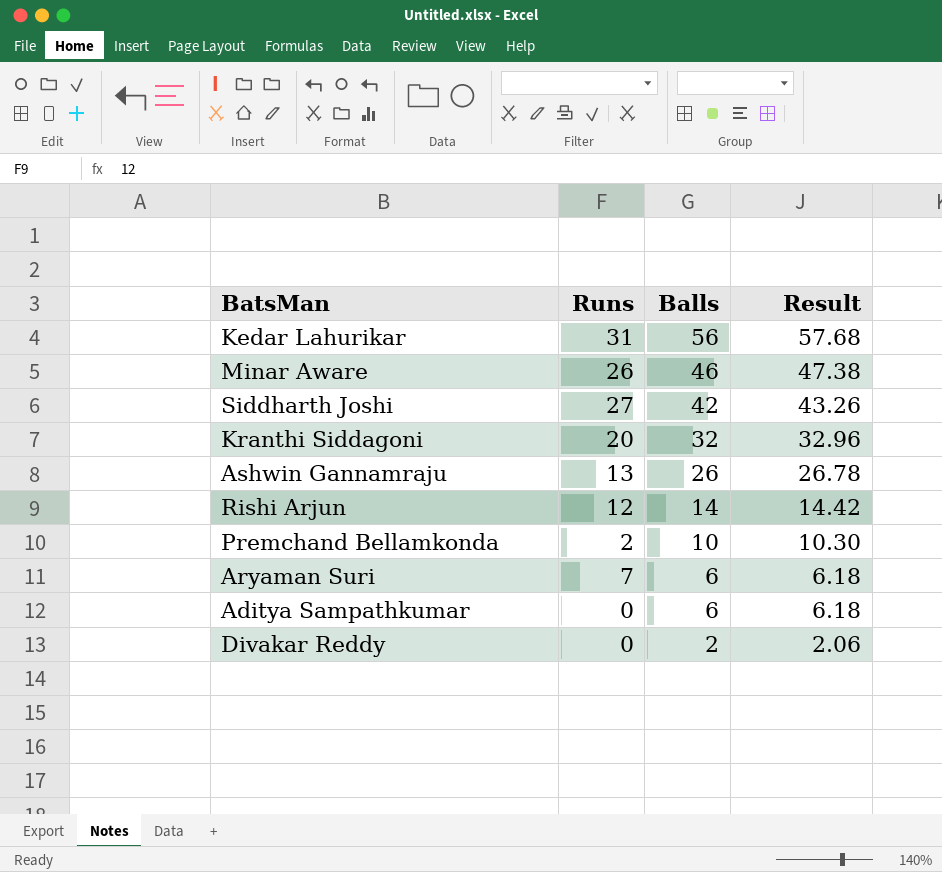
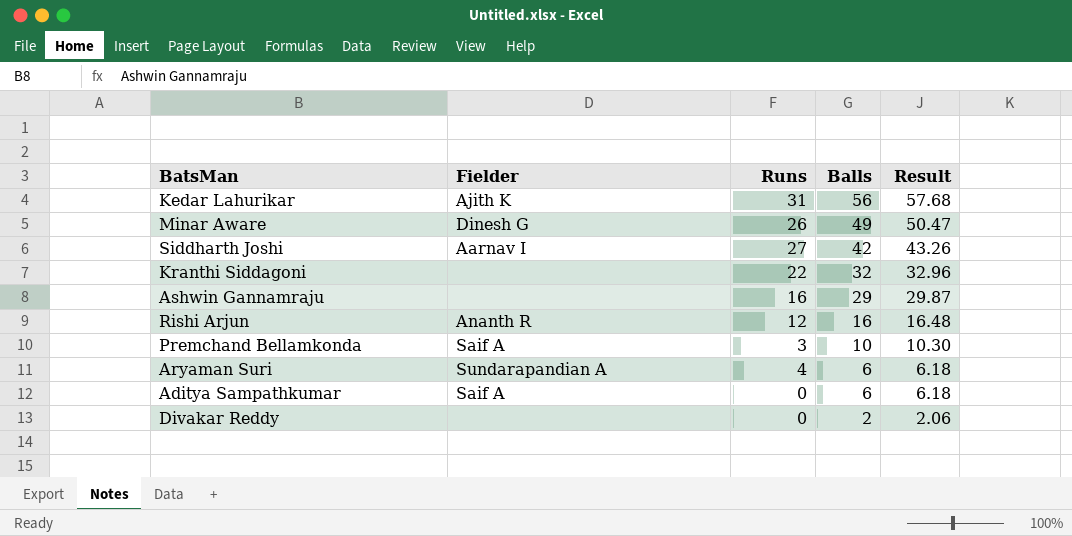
column Fielder | position: none -> 2
Minar Aware | Balls: 46 -> 49
Minar Aware | Result: 47.38 -> 50.47
Kranthi Siddagoni | Runs: 20 -> 22
Ashwin Gannamraju | Runs: 13 -> 16
Ashwin Gannamraju | Balls: 26 -> 29
Ashwin Gannamraju | Result: 26.78 -> 29.87
Rishi Arjun | Balls: 14 -> 16
Rishi Arjun | Result: 14.42 -> 16.48
Premchand Bellamkonda | Runs: 2 -> 3
Aryaman Suri | Runs: 7 -> 4

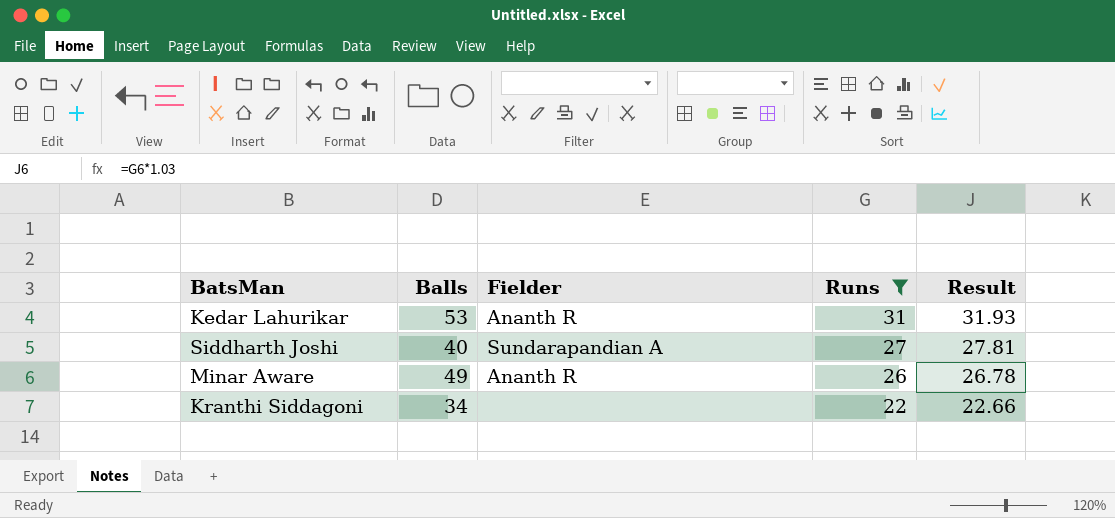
filter: none -> Runs >= 22
row order: Balls descending -> Runs descending
column Balls | position: 4 -> 2
column Result | formula: [Balls] * 1.03 -> [Runs] * 1.03
Kedar Lahurikar | Balls: 56 -> 53
Kedar Lahurikar | Fielder: Ajith K -> Ananth R
Siddharth Joshi | Balls: 42 -> 40
Siddharth Joshi | Fielder: Aarnav I -> Sundarapandian A
Minar Aware | Fielder: Dinesh G -> Ananth R
Kranthi Siddagoni | Balls: 32 -> 34

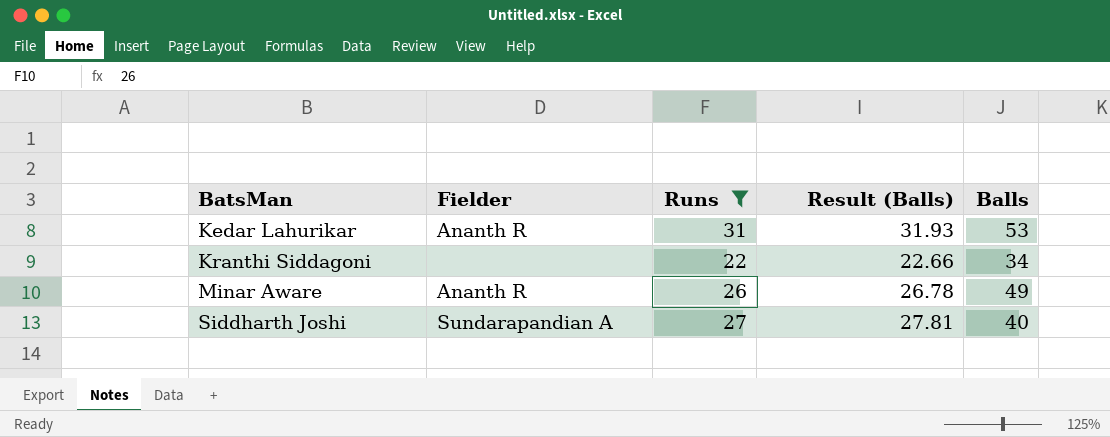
row order: Runs descending -> BatsMan ascending
column name: Result -> Result (Balls)
column Balls | position: 2 -> 5

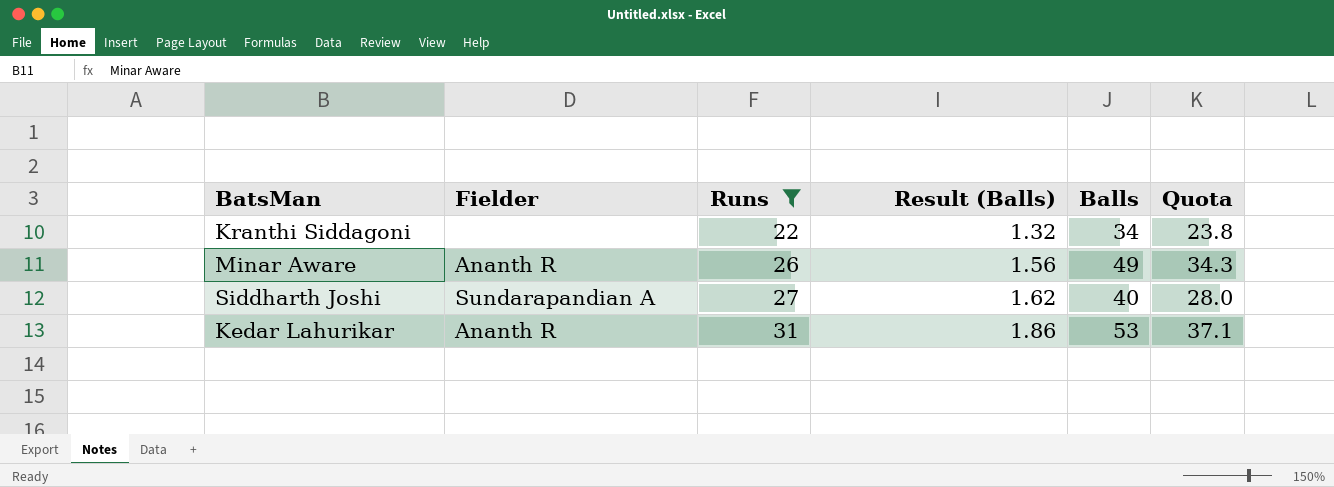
row order: BatsMan ascending -> Runs ascending
column Result (Balls) | formula: [Runs] * 1.03 -> [Runs] * 0.06
column Quota | formula: none -> [Balls] * 0.7

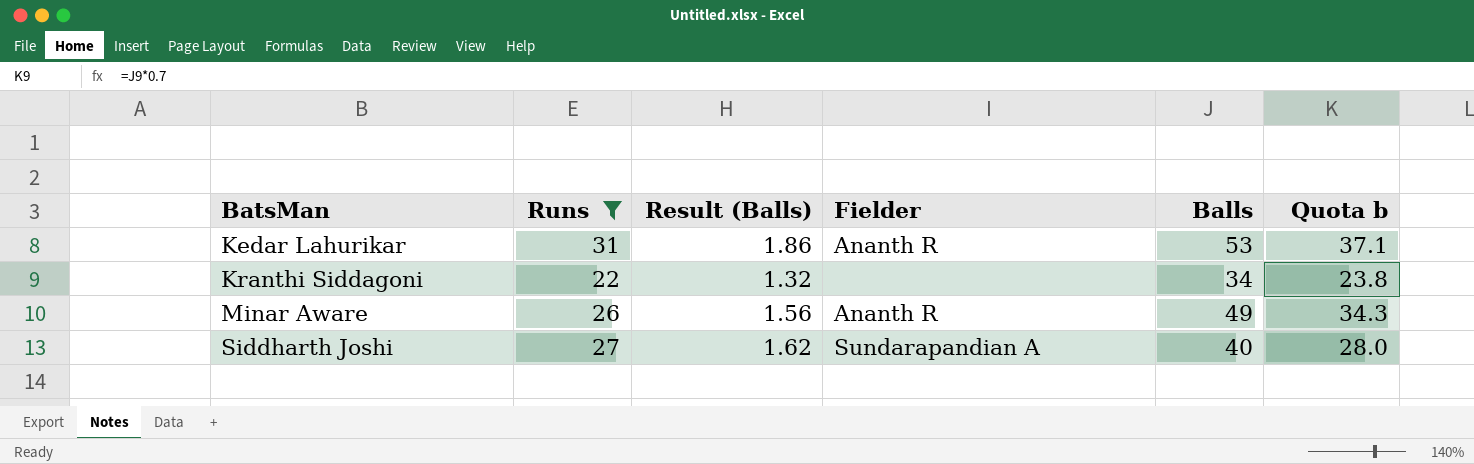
row order: Runs ascending -> BatsMan ascending
column Fielder | position: 2 -> 4
column name: Quota -> Quota b

